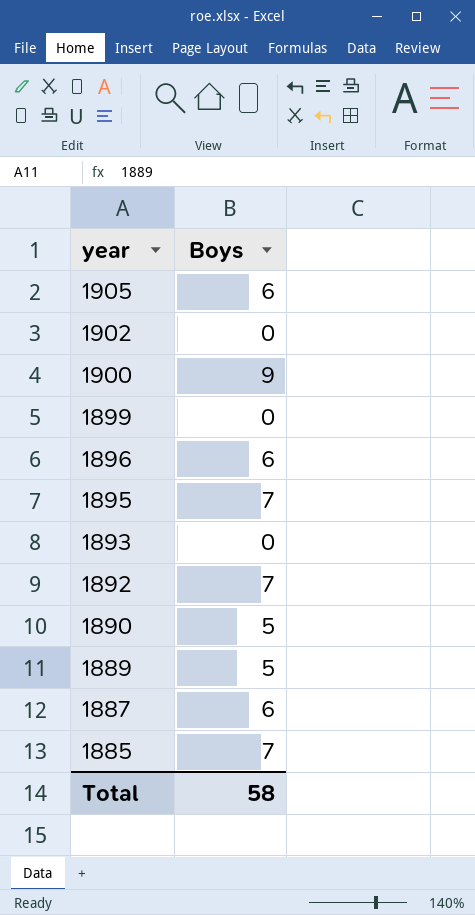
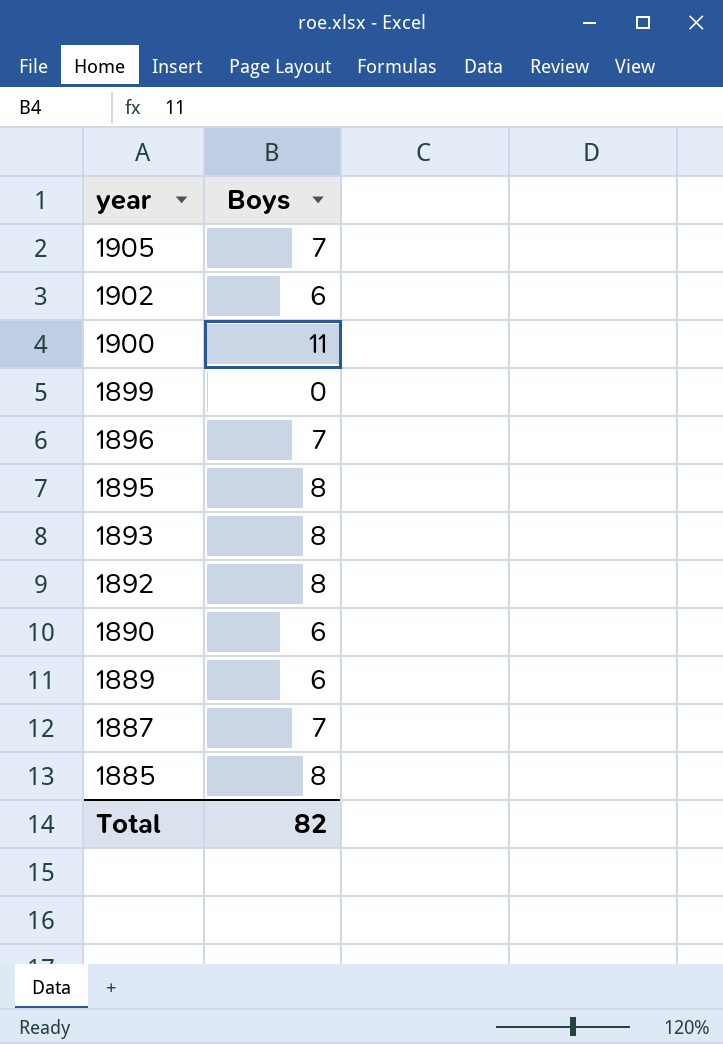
1905 | Boys: 6 -> 7
1902 | Boys: 0 -> 6
1900 | Boys: 9 -> 11
1896 | Boys: 6 -> 7
1895 | Boys: 7 -> 8
1893 | Boys: 0 -> 8
1892 | Boys: 7 -> 8
1890 | Boys: 5 -> 6
1889 | Boys: 5 -> 6
1887 | Boys: 6 -> 7
1885 | Boys: 7 -> 8
Total | Boys: 58 -> 82

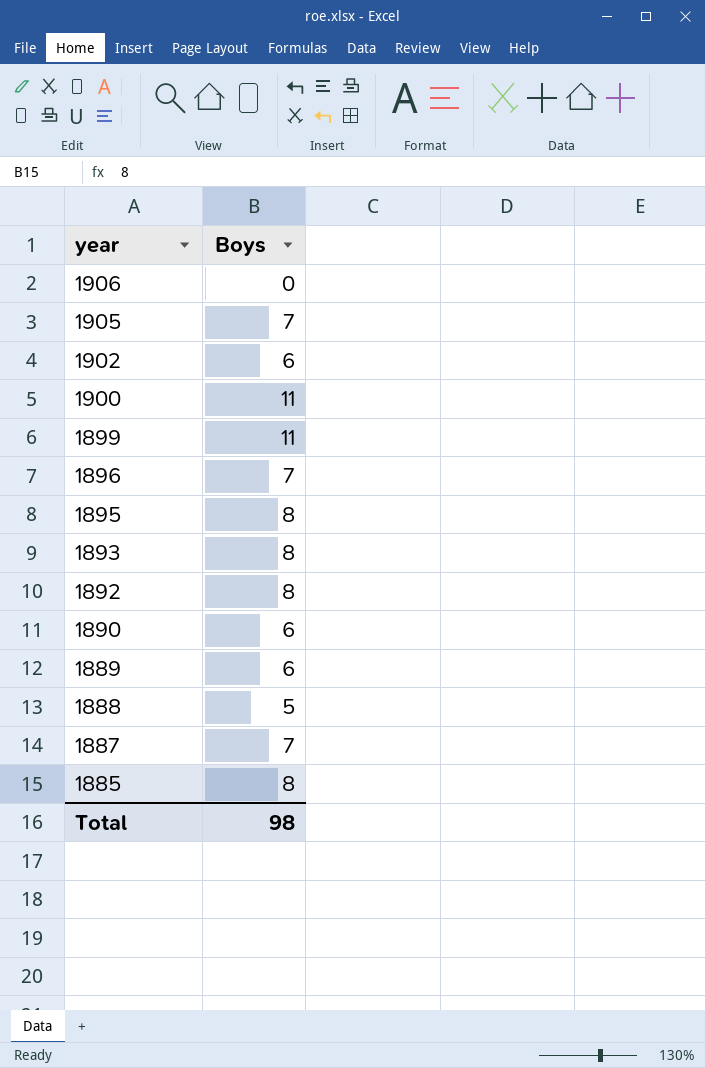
row 1906: none -> 0
1899 | Boys: 0 -> 11
row 1888: none -> 5
Total | Boys: 82 -> 98

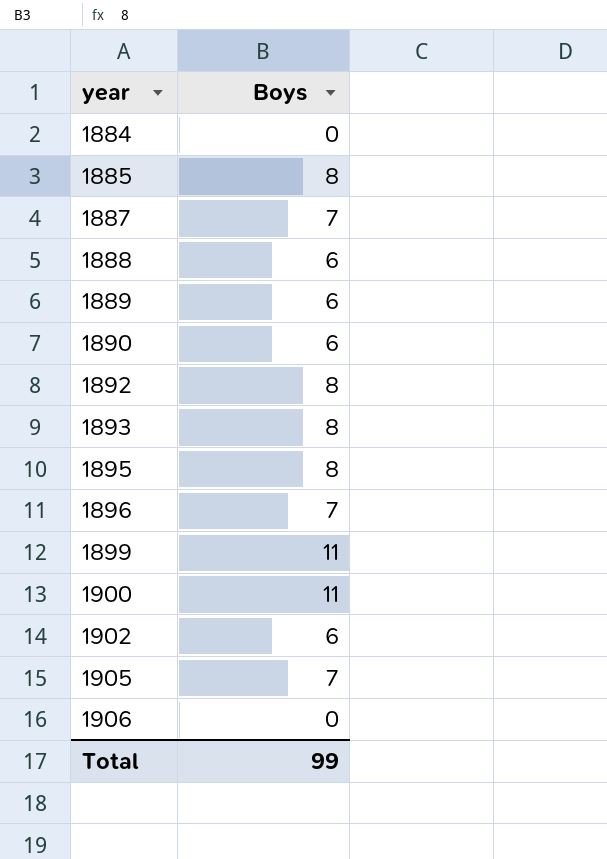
row order: year descending -> year ascending
row 1884: none -> 0
1888 | Boys: 5 -> 6
Total | Boys: 98 -> 99

